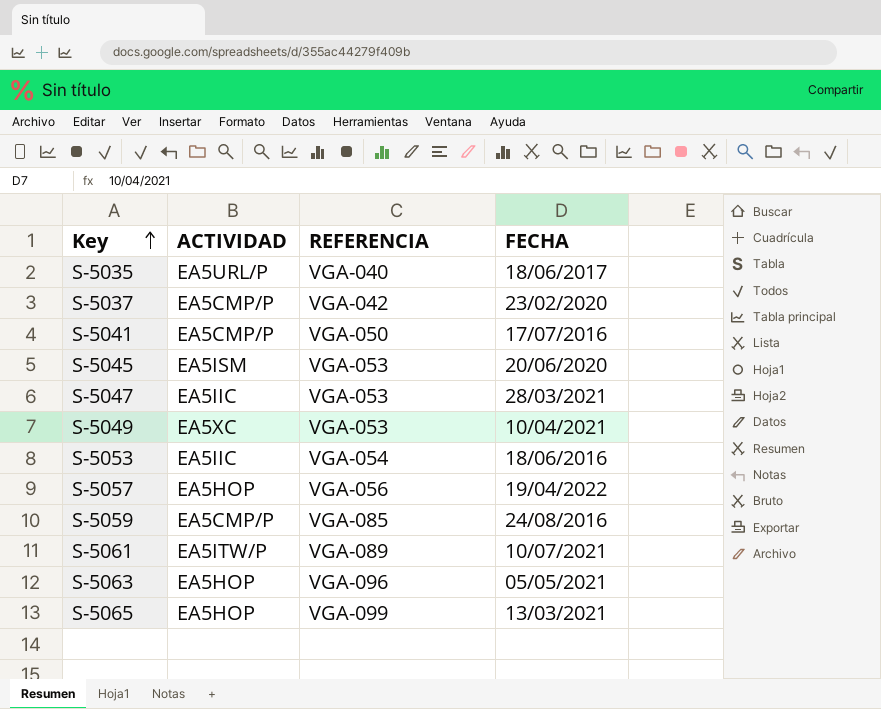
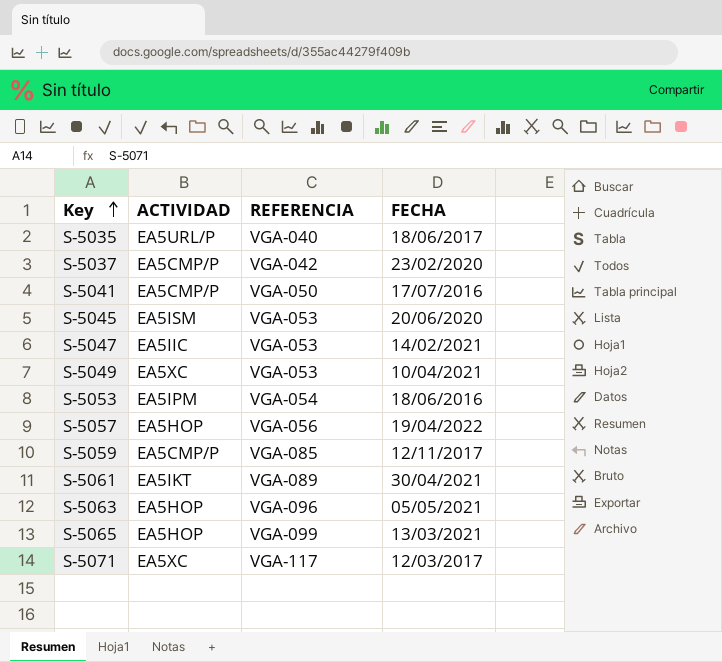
S-5047 | FECHA: 28/03/2021 -> 14/02/2021
S-5053 | ACTIVIDAD: EA5IIC -> EA5IPM
S-5059 | FECHA: 24/08/2016 -> 12/11/2017
S-5061 | ACTIVIDAD: EA5ITW/P -> EA5IKT
S-5061 | FECHA: 10/07/2021 -> 30/04/2021
row S-5071: none -> EA5XC | VGA-117 | 12/03/2017

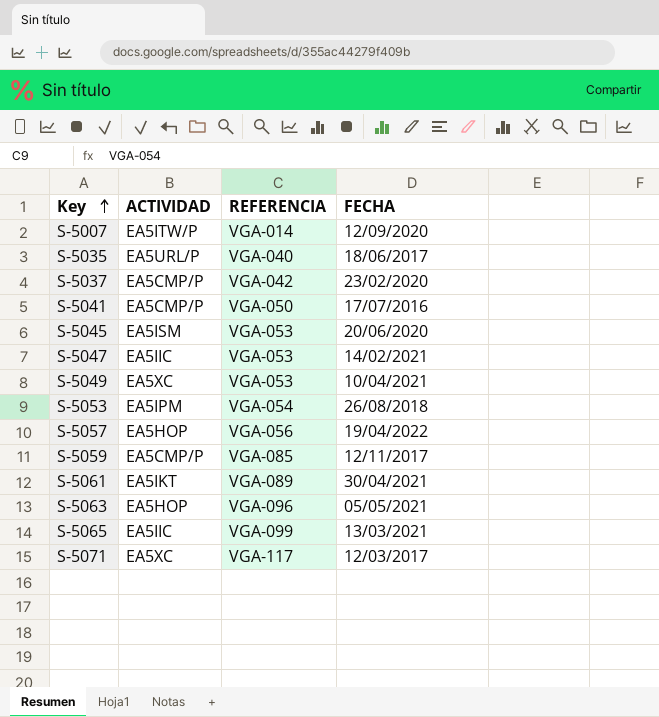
row S-5007: none -> EA5ITW/P | VGA-014 | 12/09/2020
S-5053 | FECHA: 18/06/2016 -> 26/08/2018
S-5065 | ACTIVIDAD: EA5HOP -> EA5IIC

